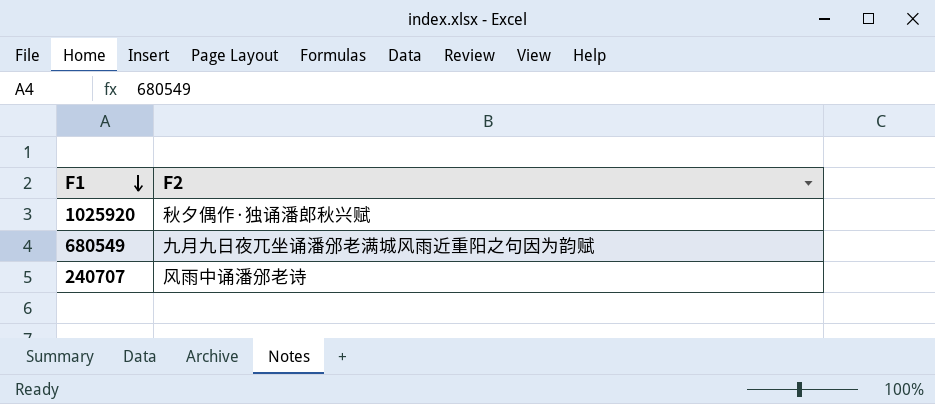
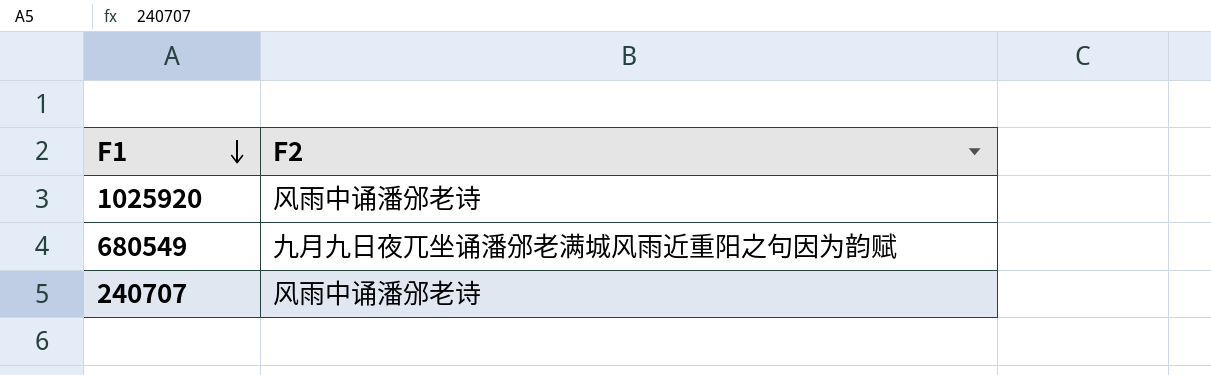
1025920 | F2: 秋夕偶作·独诵潘郎秋兴赋 -> 风雨中诵潘邠老诗

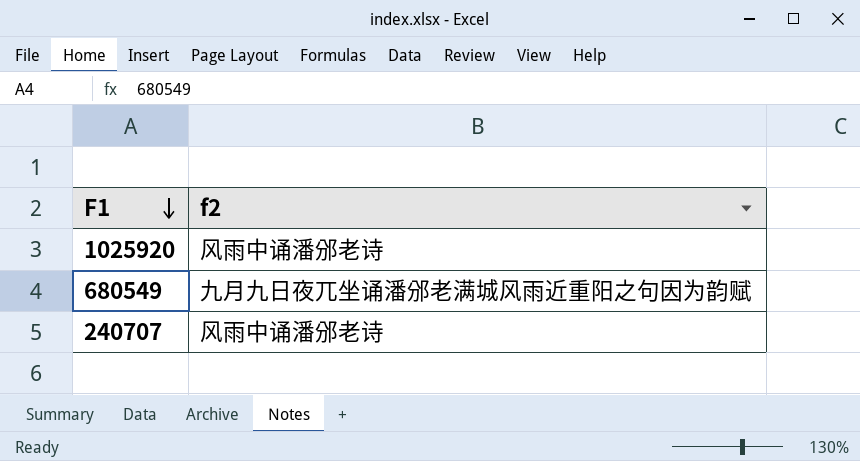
column name: F2 -> f2

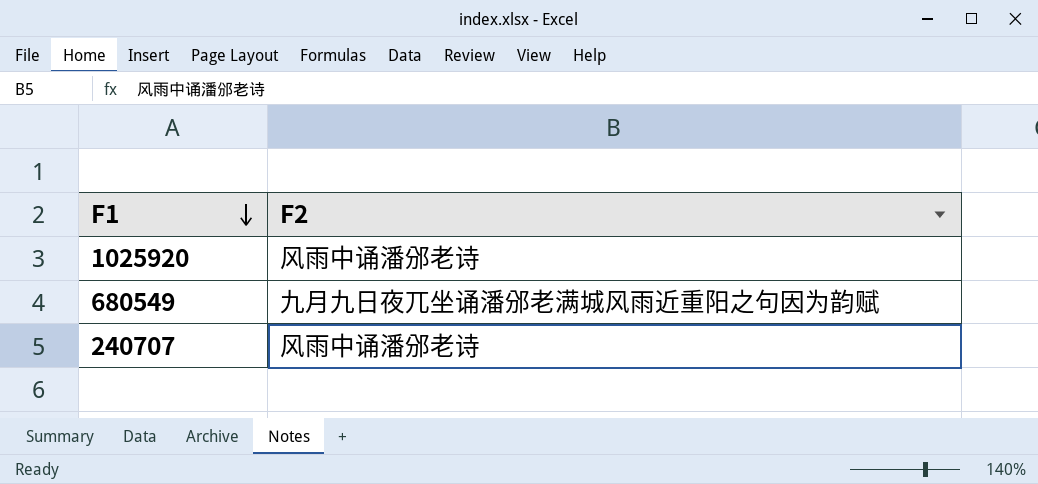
column name: f2 -> F2

